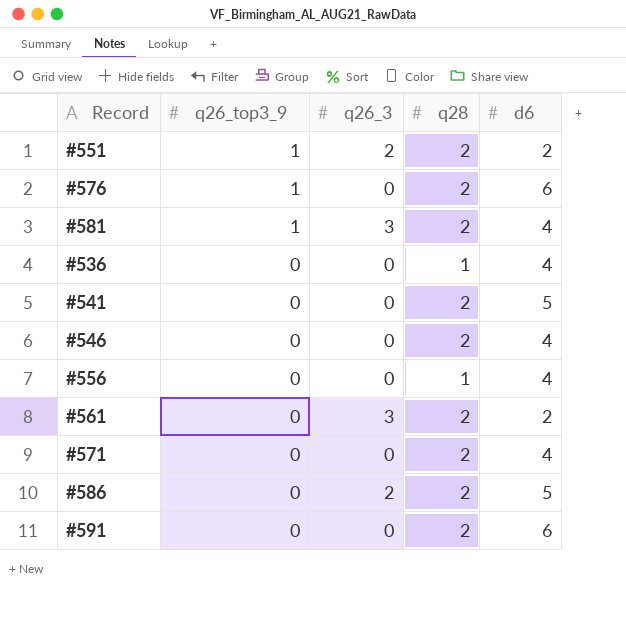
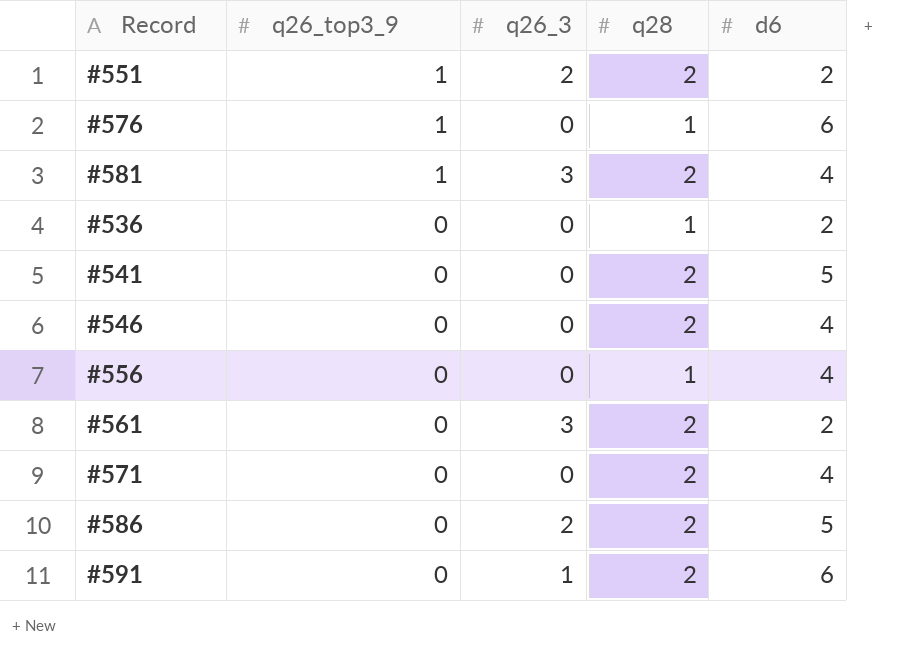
#576 | q28: 2 -> 1
#536 | d6: 4 -> 2
#591 | q26_3: 0 -> 1

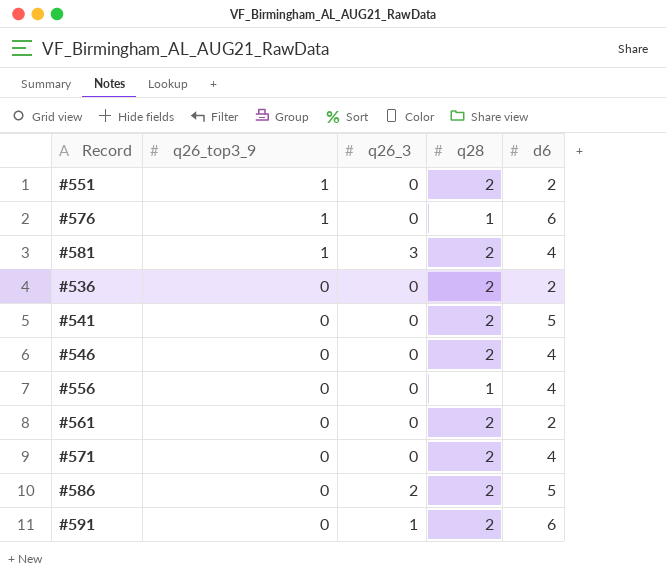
#551 | q26_3: 2 -> 0
#536 | q28: 1 -> 2
#561 | q26_3: 3 -> 0

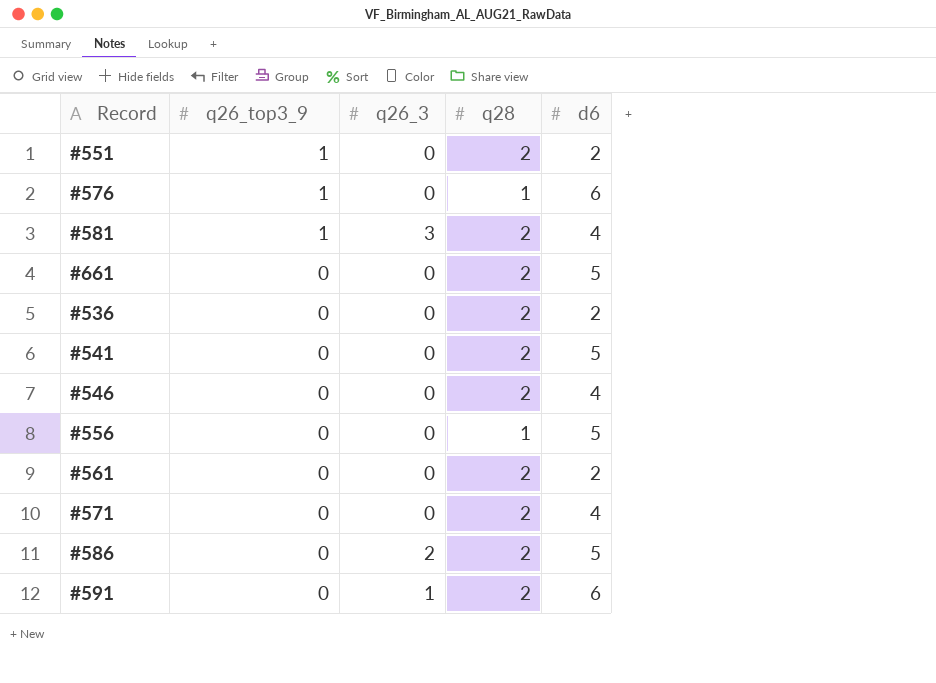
row #661: none -> 0 | 0 | 2 | 5
#556 | d6: 4 -> 5

